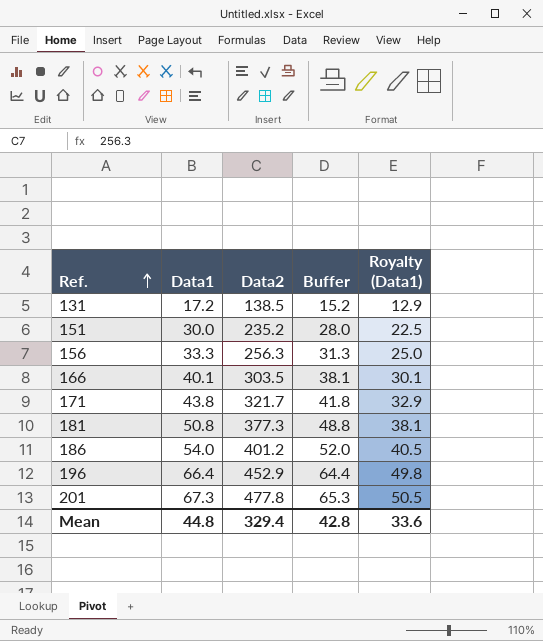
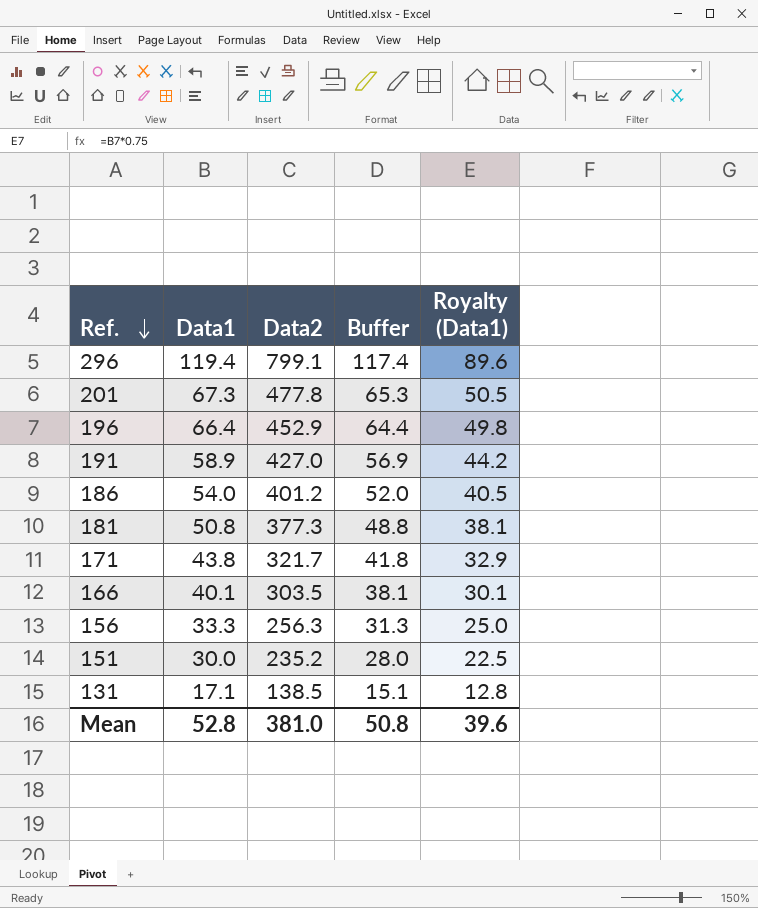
row order: Ref. ascending -> Ref. descending
row 296: none -> 119.4 | 799.1 | 117.4 | 89.6
row 191: none -> 58.9 | 427.0 | 56.9 | 44.2
131 | Data1: 17.2 -> 17.1
131 | Buffer: 15.2 -> 15.1
131 | Royalty (Data1): 12.9 -> 12.8
Mean | Data1: 44.8 -> 52.8
Mean | Data2: 329.4 -> 381.0
Mean | Buffer: 42.8 -> 50.8
Mean | Royalty (Data1): 33.6 -> 39.6

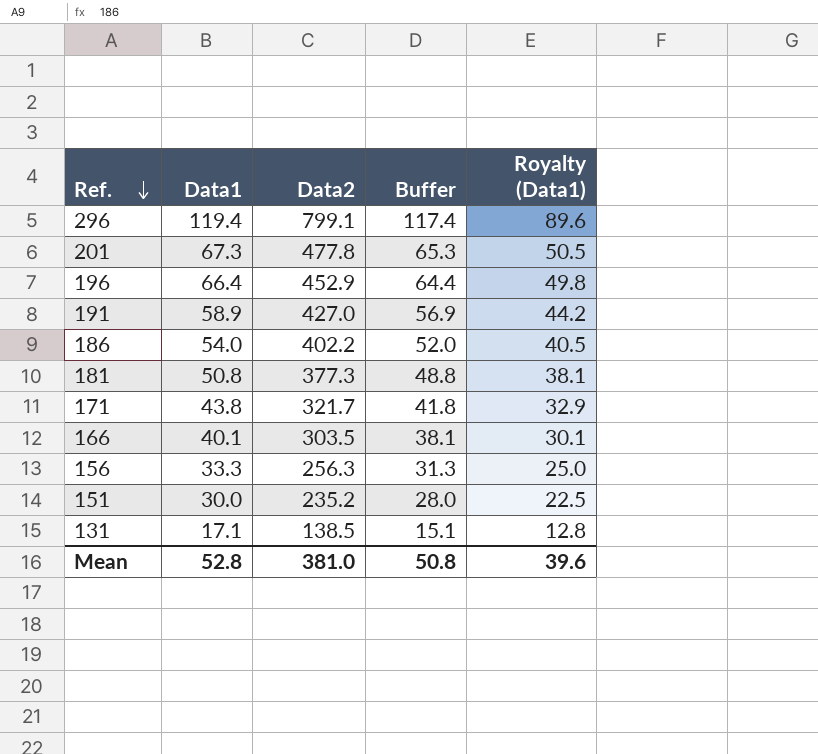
186 | Data2: 401.2 -> 402.2

